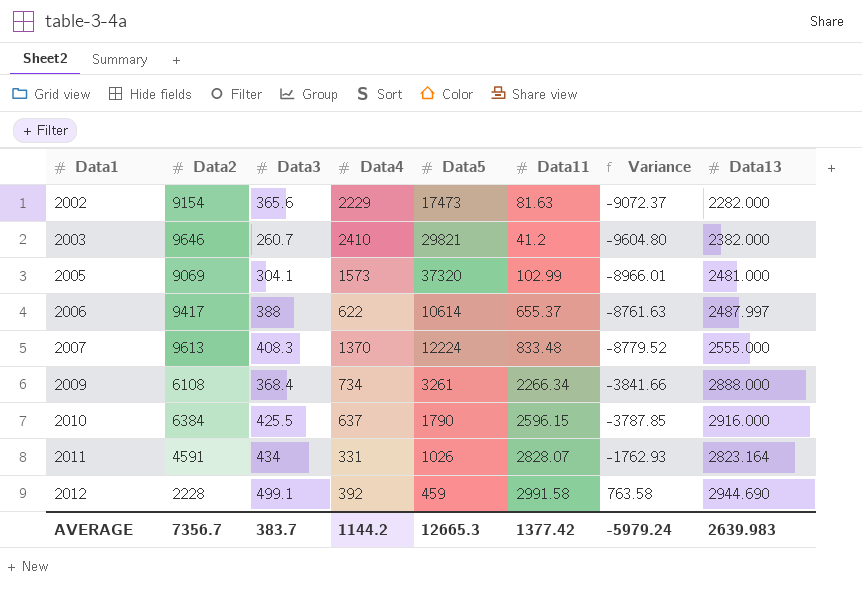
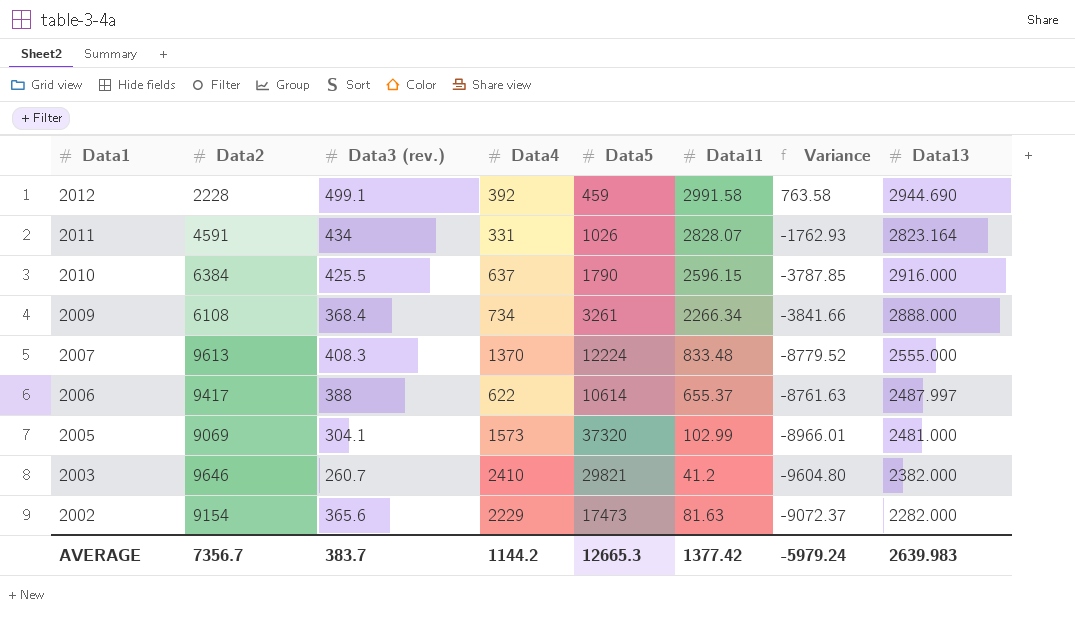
row order: Data1 ascending -> Data1 descending
column name: Data3 -> Data3 (rev.)

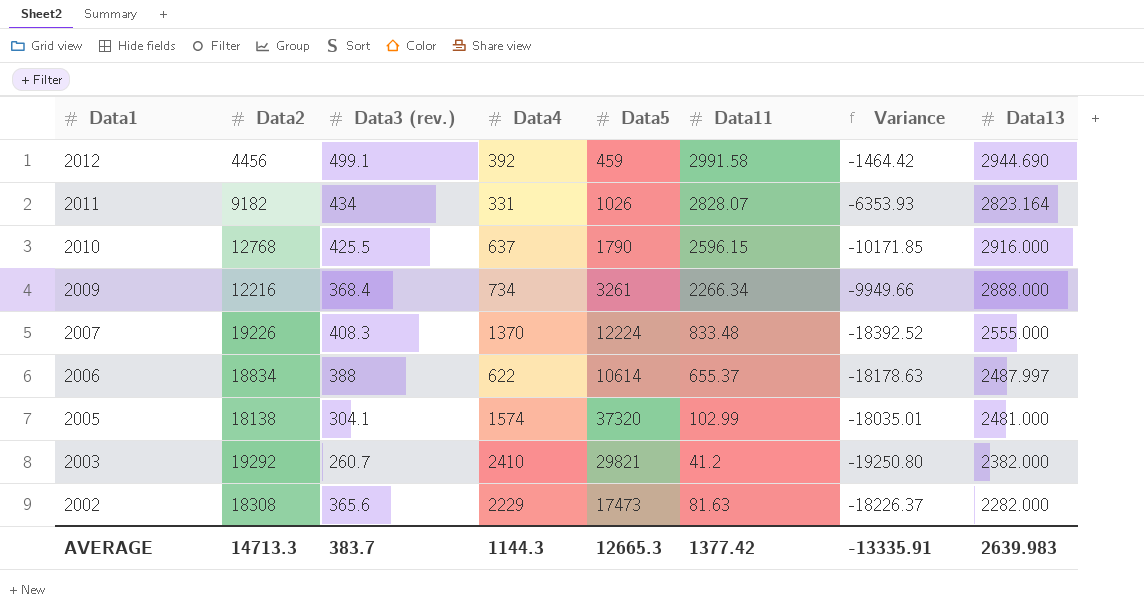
2012 | Data2: 2228 -> 4456
2012 | Variance: 763.58 -> -1464.42
2011 | Data2: 4591 -> 9182
2011 | Variance: -1762.93 -> -6353.93
2010 | Data2: 6384 -> 12768
2010 | Variance: -3787.85 -> -10171.85
2009 | Data2: 6108 -> 12216
2009 | Variance: -3841.66 -> -9949.66
2007 | Data2: 9613 -> 19226
2007 | Variance: -8779.52 -> -18392.52
2006 | Data2: 9417 -> 18834
2006 | Variance: -8761.63 -> -18178.63
2005 | Data2: 9069 -> 18138
2005 | Data4: 1573 -> 1574
2005 | Variance: -8966.01 -> -18035.01
2003 | Data2: 9646 -> 19292
2003 | Variance: -9604.80 -> -19250.80
2002 | Data2: 9154 -> 18308
2002 | Variance: -9072.37 -> -18226.37
AVERAGE | Data2: 7356.7 -> 14713.3
AVERAGE | Data4: 1144.2 -> 1144.3
AVERAGE | Variance: -5979.24 -> -13335.91

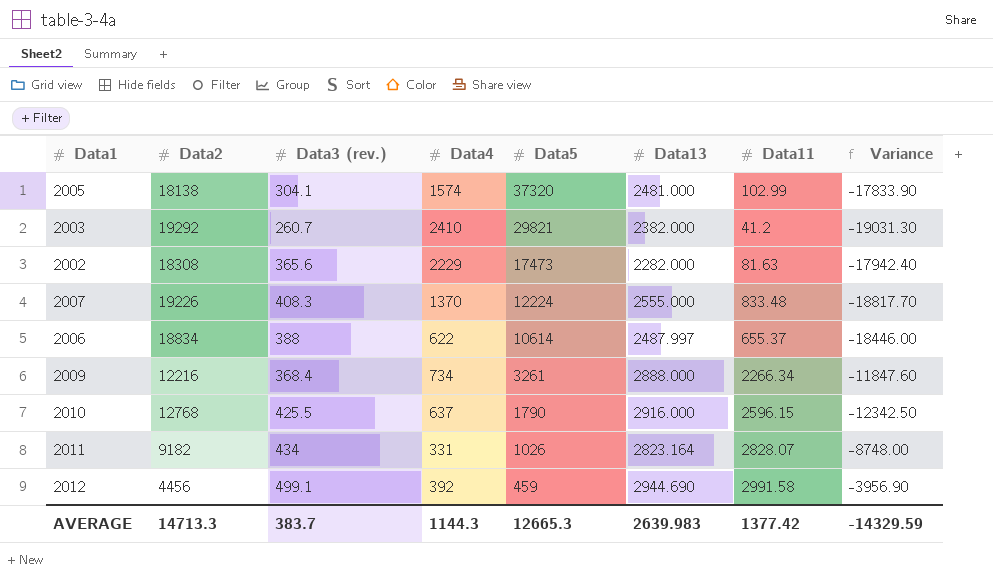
row order: Data1 descending -> Data5 descending
column Data13 | position: 8 -> 6
column Variance | formula: [Data11] - [Data2] -> [Data3 (rev.)] - [Data2]
AVERAGE | Variance: -13335.91 -> -14329.59

